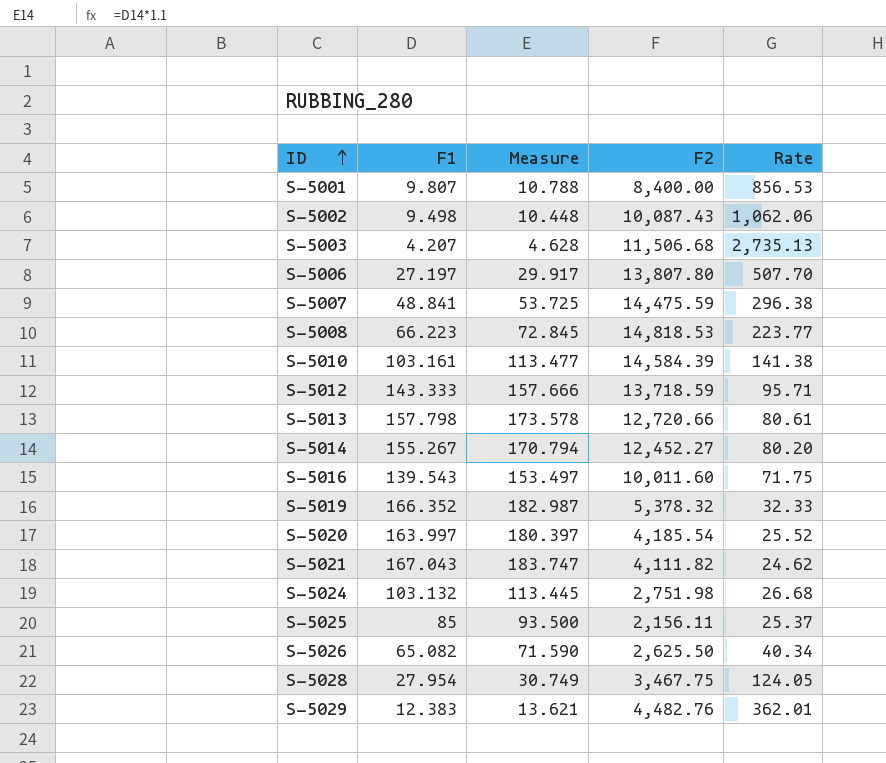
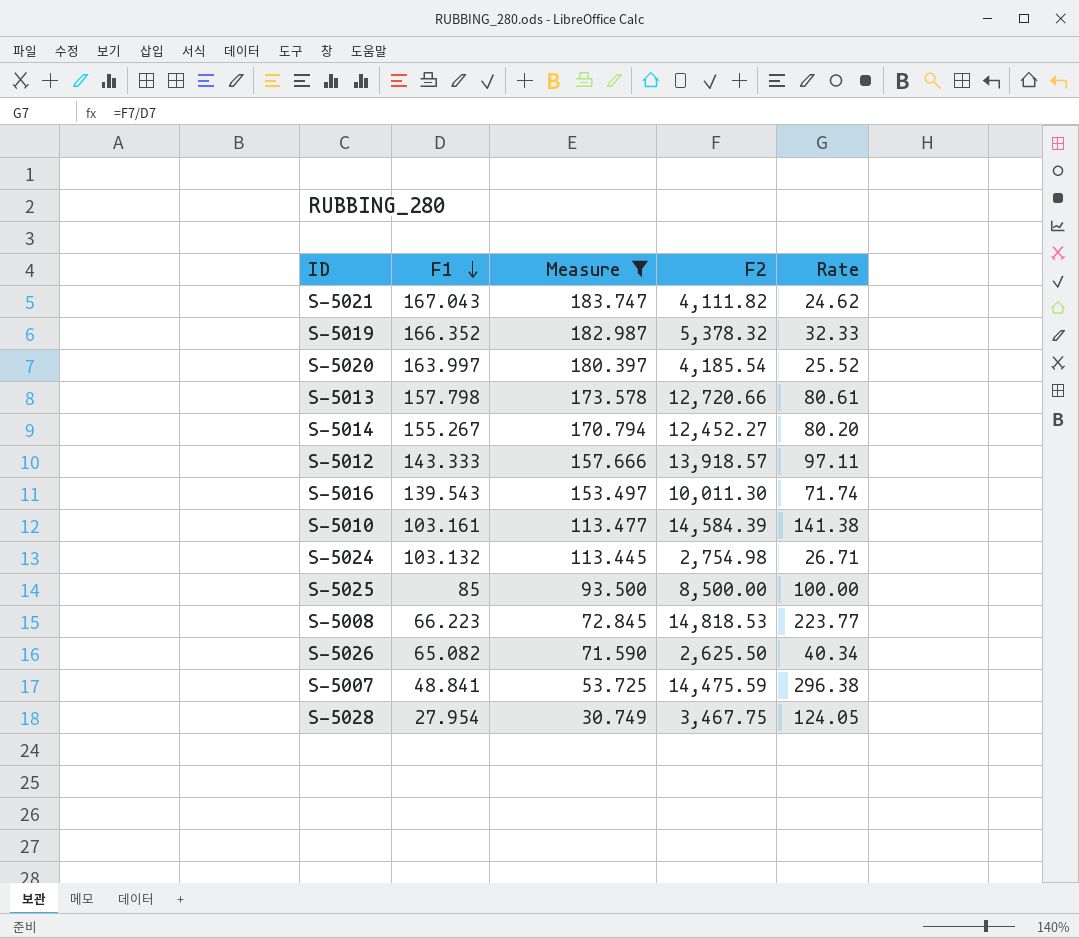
filter: none -> Measure >= 30.749
row order: ID ascending -> F1 descending
S-5012 | F2: 13,718.59 -> 13,918.57
S-5012 | Rate: 95.71 -> 97.11
S-5016 | F2: 10,011.60 -> 10,011.30
S-5016 | Rate: 71.75 -> 71.74
S-5024 | F2: 2,751.98 -> 2,754.98
S-5024 | Rate: 26.68 -> 26.71
S-5025 | F2: 2,156.11 -> 8,500.00
S-5025 | Rate: 25.37 -> 100.00

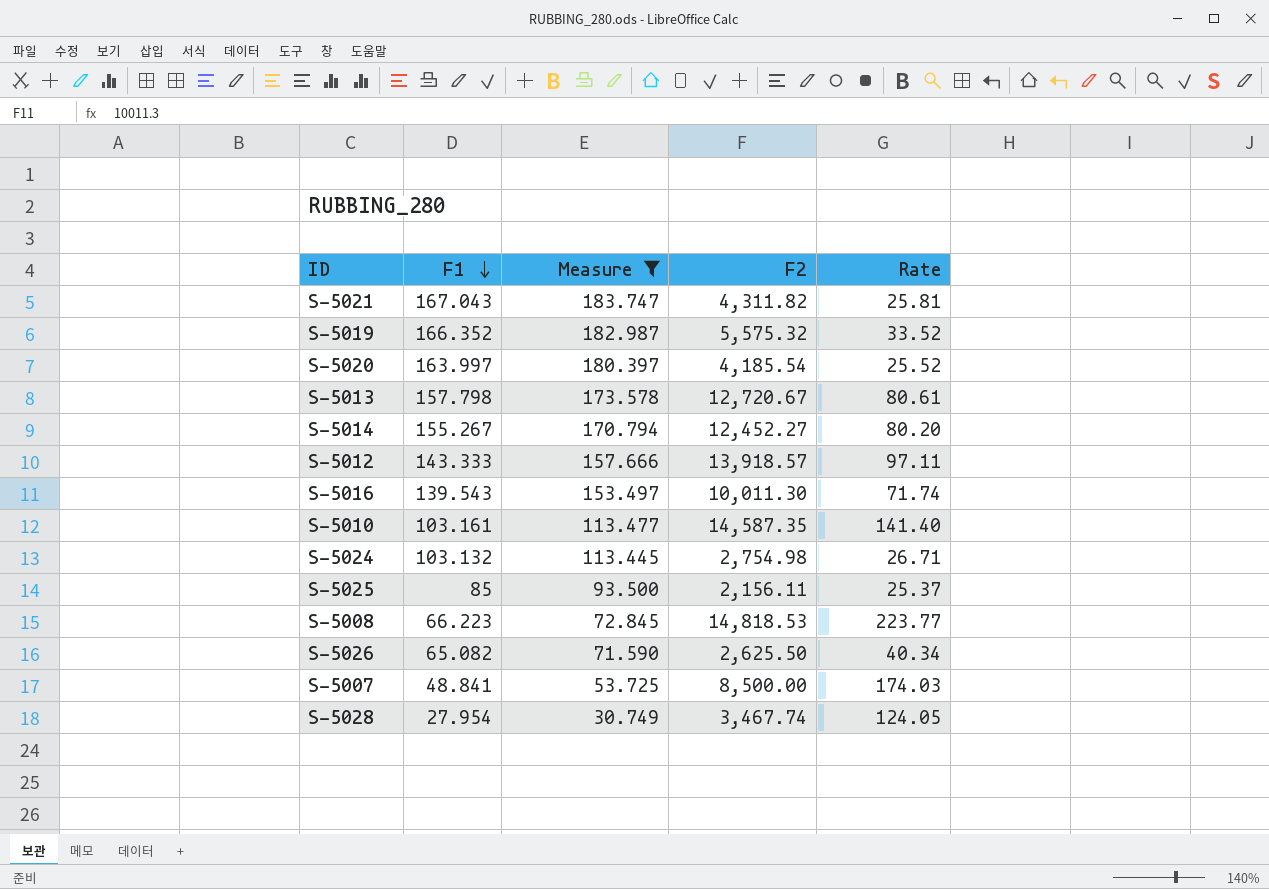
S-5021 | F2: 4,111.82 -> 4,311.82
S-5021 | Rate: 24.62 -> 25.81
S-5019 | F2: 5,378.32 -> 5,575.32
S-5019 | Rate: 32.33 -> 33.52
S-5013 | F2: 12,720.66 -> 12,720.67
S-5010 | F2: 14,584.39 -> 14,587.35
S-5010 | Rate: 141.38 -> 141.40
S-5025 | F2: 8,500.00 -> 2,156.11
S-5025 | Rate: 100.00 -> 25.37
S-5007 | F2: 14,475.59 -> 8,500.00
S-5007 | Rate: 296.38 -> 174.03
S-5028 | F2: 3,467.75 -> 3,467.74

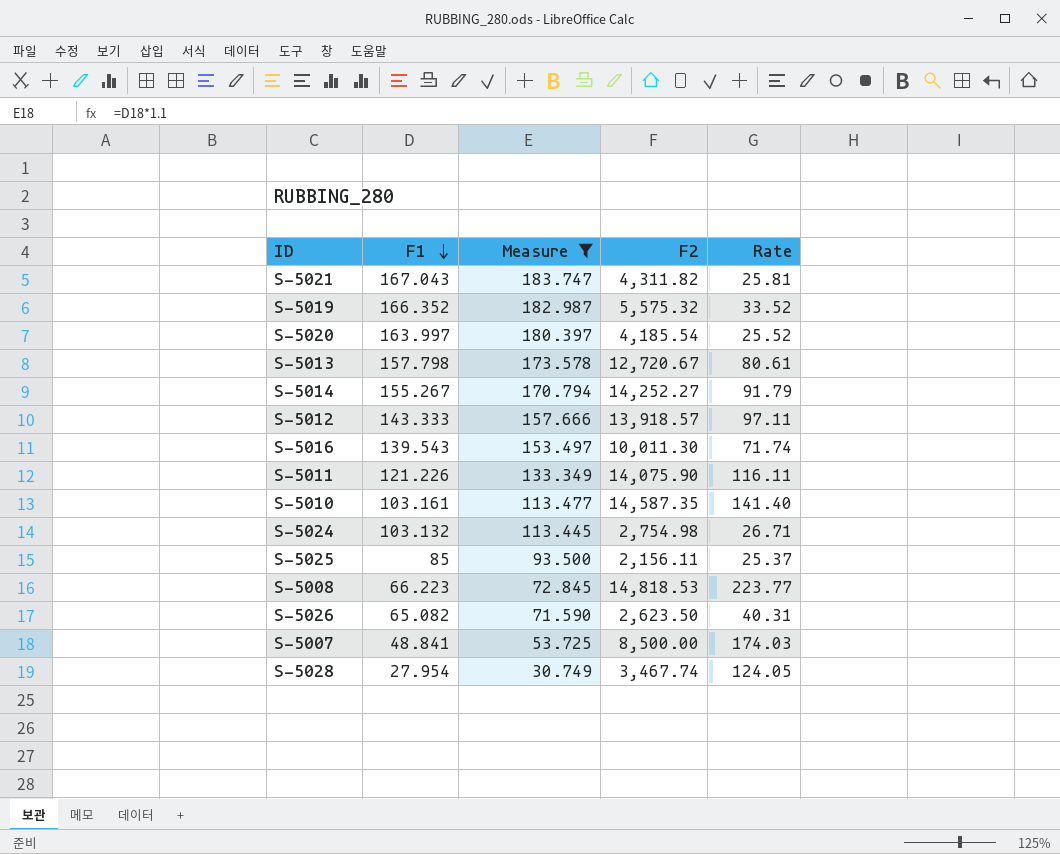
S-5014 | F2: 12,452.27 -> 14,252.27
S-5014 | Rate: 80.20 -> 91.79
row S-5011: none -> 121.226 | 133.349 | 14,075.90 | 116.11
S-5026 | F2: 2,625.50 -> 2,623.50
S-5026 | Rate: 40.34 -> 40.31

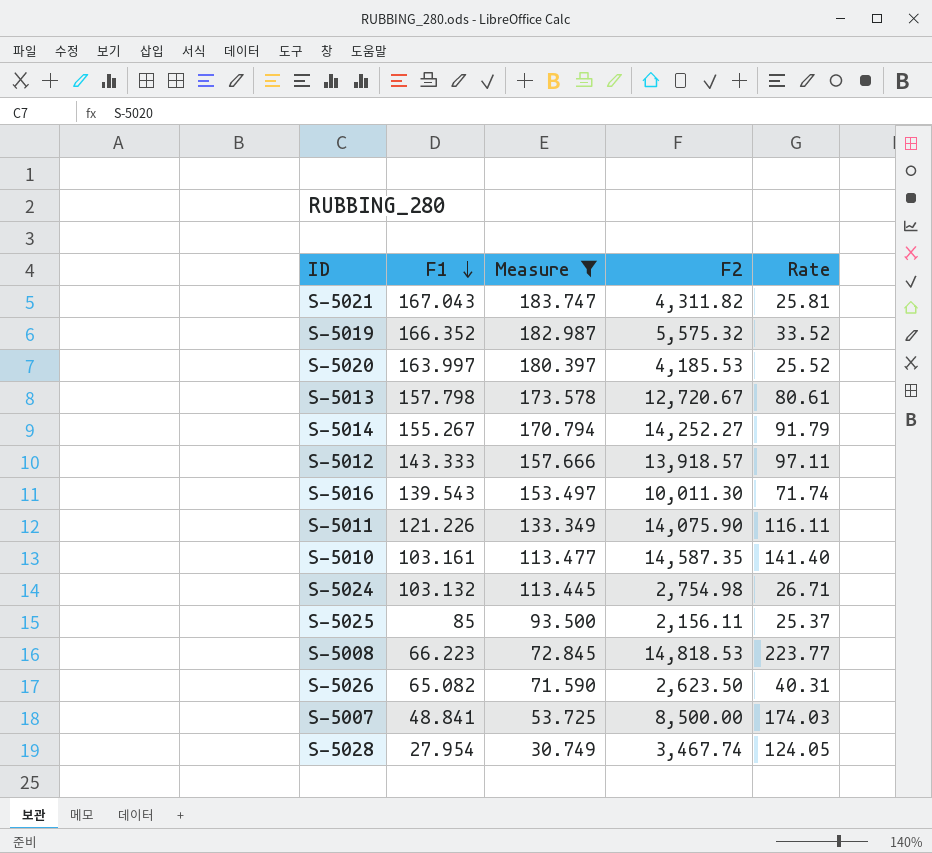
S-5020 | F2: 4,185.54 -> 4,185.53

